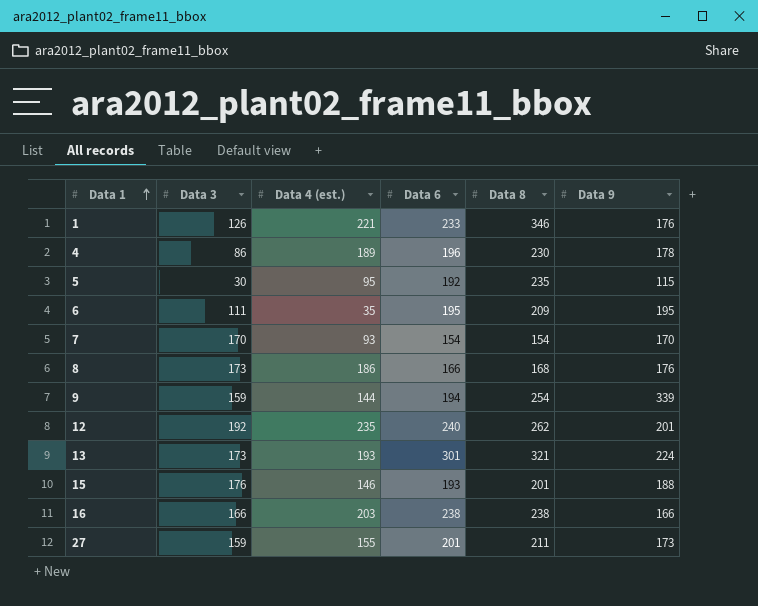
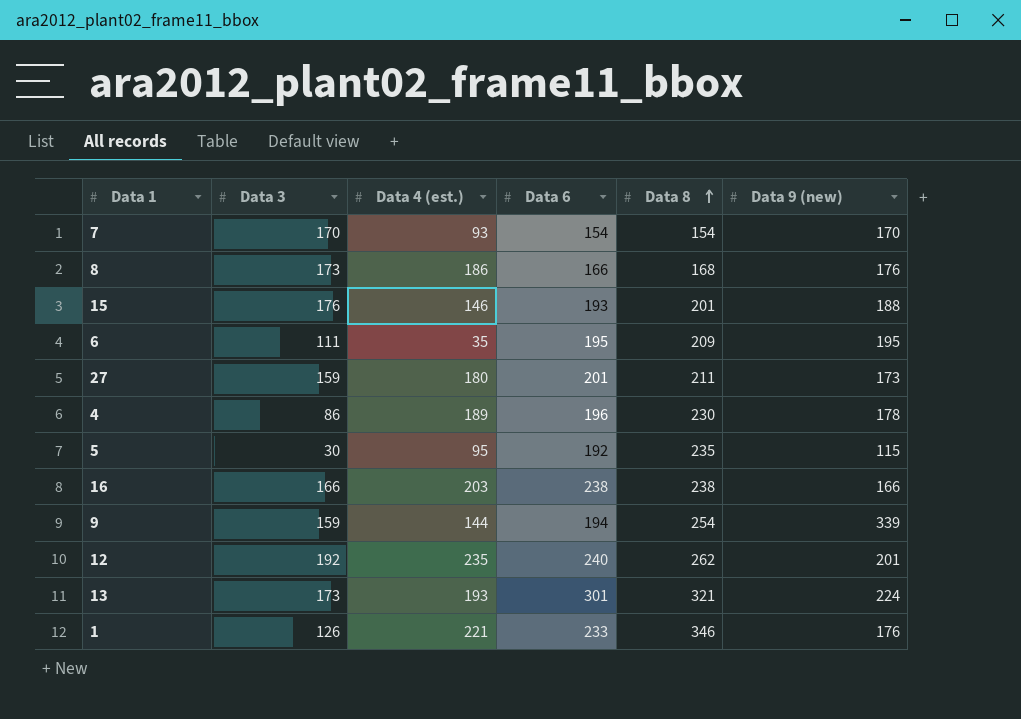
row order: Data 1 ascending -> Data 8 ascending
column name: Data 9 -> Data 9 (new)
27 | Data 4 (est.): 155 -> 180

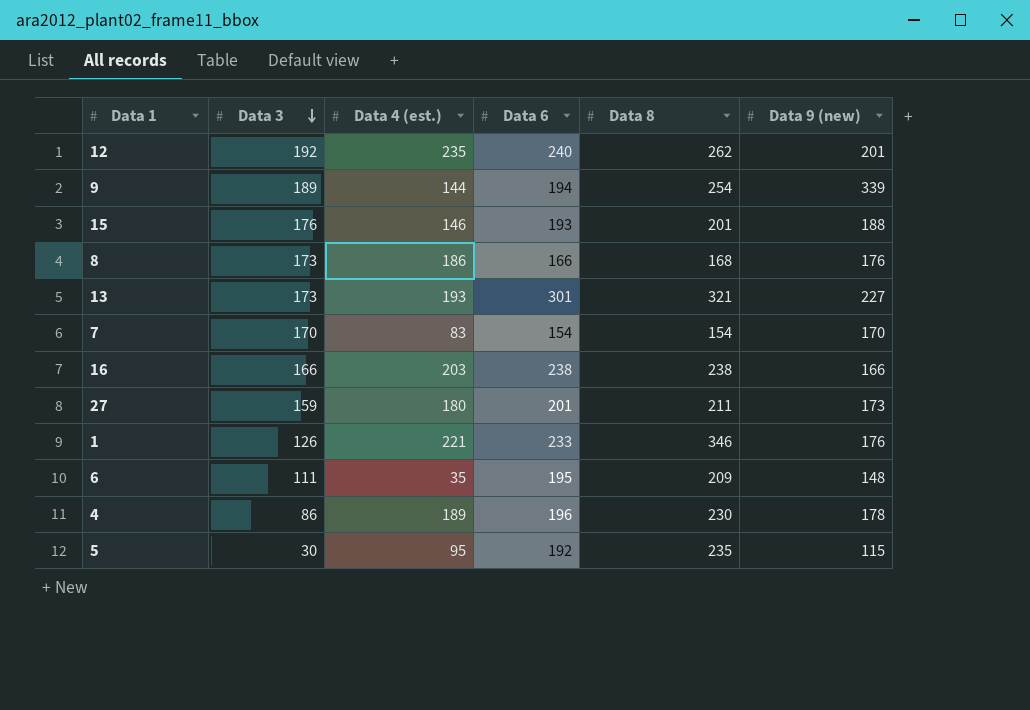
row order: Data 8 ascending -> Data 3 descending
9 | Data 3: 159 -> 189
13 | Data 9 (new): 224 -> 227
7 | Data 4 (est.): 93 -> 83
6 | Data 9 (new): 195 -> 148

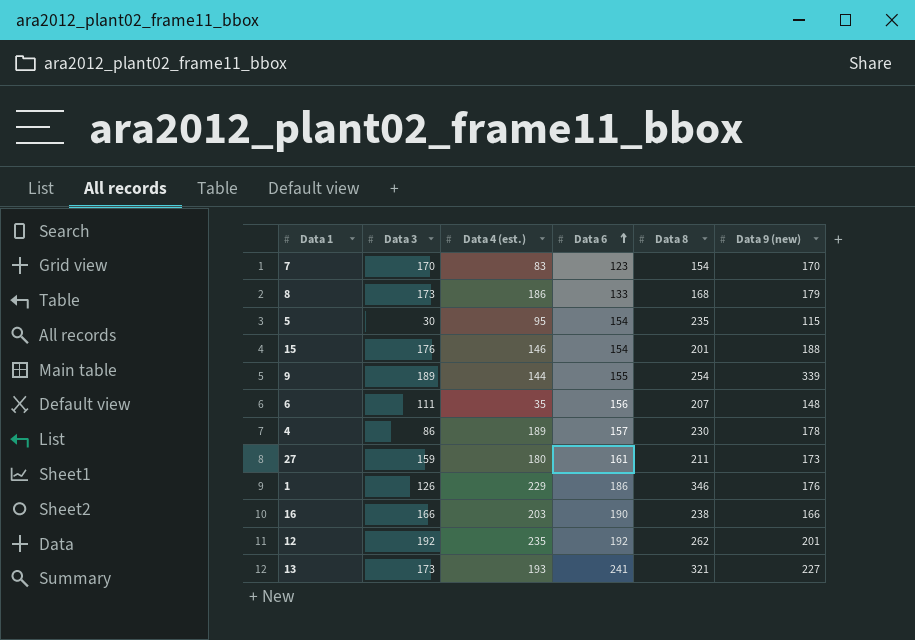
row order: Data 3 descending -> Data 6 ascending
7 | Data 6: 154 -> 123
8 | Data 6: 166 -> 133
8 | Data 9 (new): 176 -> 179
5 | Data 6: 192 -> 154
15 | Data 6: 193 -> 154
9 | Data 6: 194 -> 155
6 | Data 6: 195 -> 156
6 | Data 8: 209 -> 207
4 | Data 6: 196 -> 157
27 | Data 6: 201 -> 161
1 | Data 4 (est.): 221 -> 229
1 | Data 6: 233 -> 186
16 | Data 6: 238 -> 190
12 | Data 6: 240 -> 192
13 | Data 6: 301 -> 241

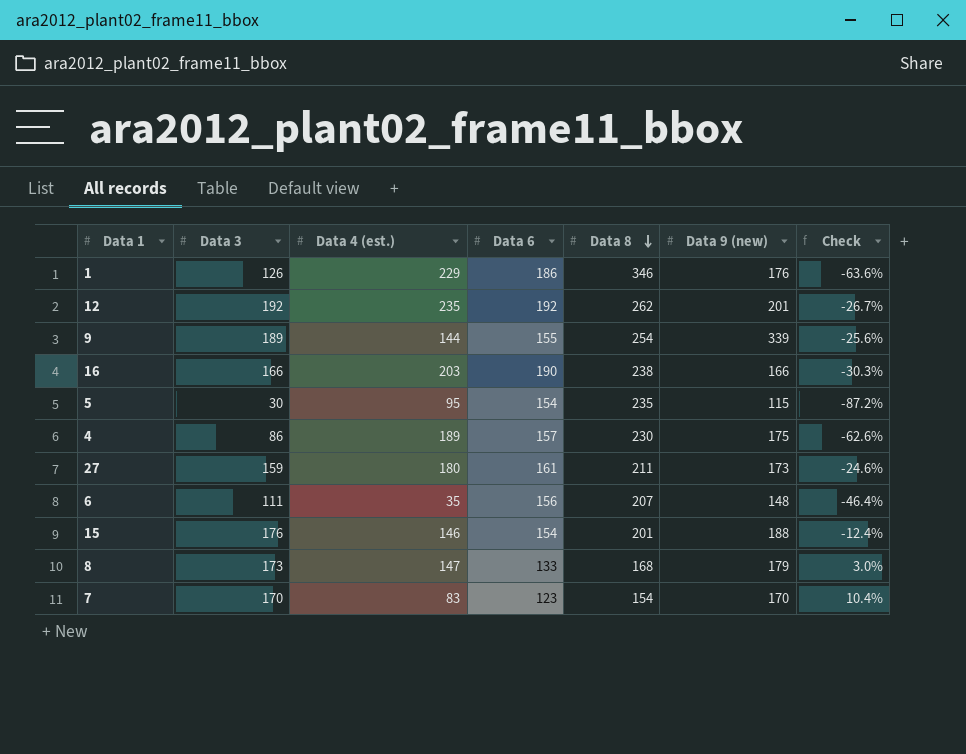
row order: Data 6 ascending -> Data 8 descending
column Check | formula: none -> ([Data 3] - [Data 8]) / [Data 8]
row 13: 173 | 193 | 241 | 321 | 227 -> none
4 | Data 9 (new): 178 -> 175
8 | Data 4 (est.): 186 -> 147

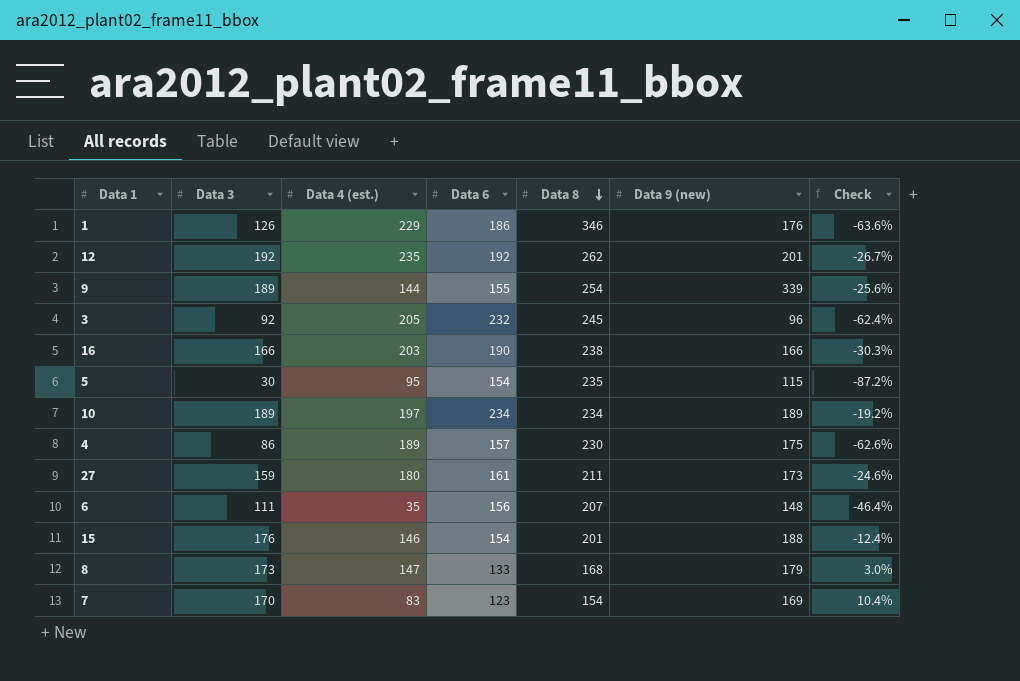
row 3: none -> 92 | 205 | 232 | 245 | 96 | -62.4%
row 10: none -> 189 | 197 | 234 | 234 | 189 | -19.2%
7 | Data 9 (new): 170 -> 169

